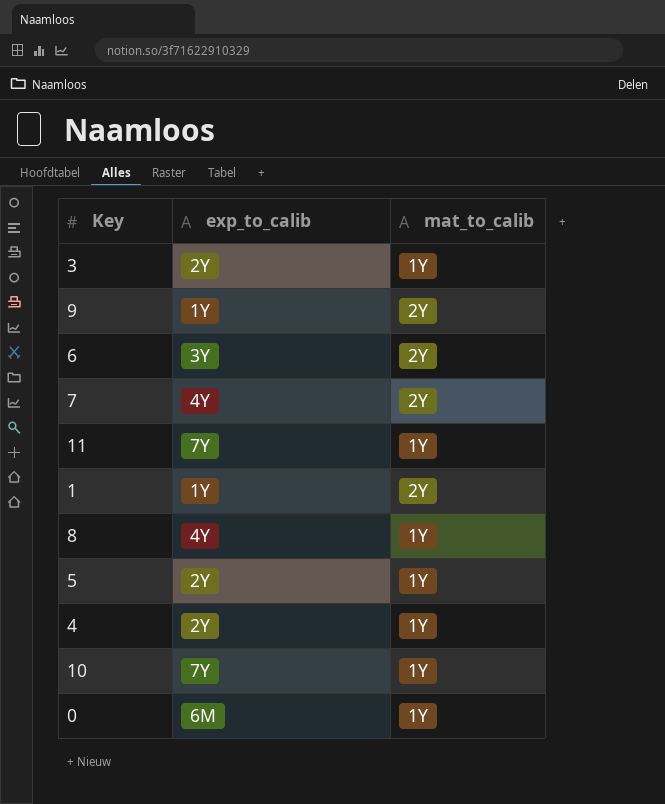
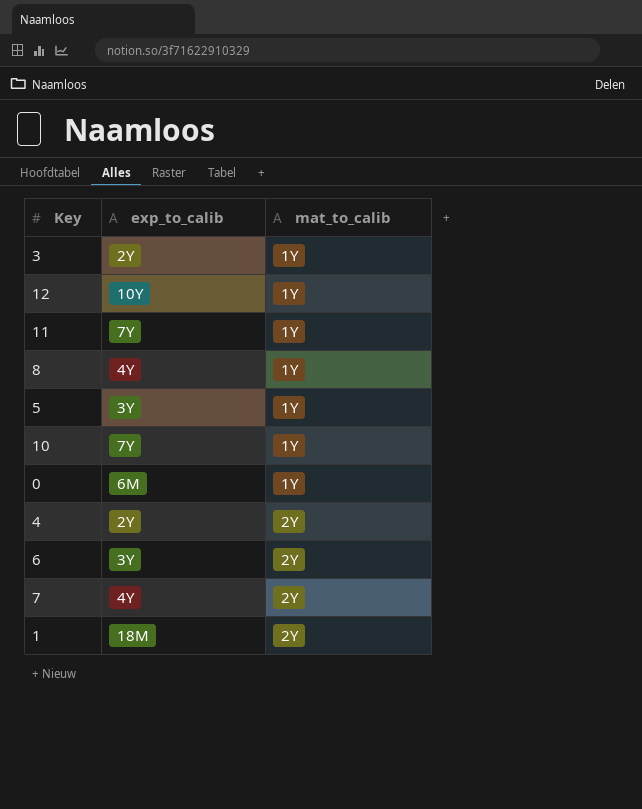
row order: none -> mat_to_calib ascending
row 9: 1Y | 2Y -> none
row 12: none -> 10Y | 1Y
5 | exp_to_calib: 2Y -> 3Y
4 | mat_to_calib: 1Y -> 2Y
1 | exp_to_calib: 1Y -> 18M

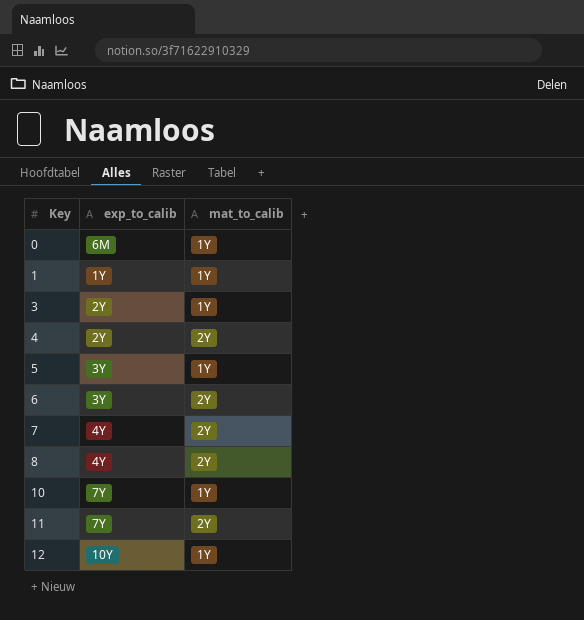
row order: mat_to_calib ascending -> Key ascending
1 | exp_to_calib: 18M -> 1Y
1 | mat_to_calib: 2Y -> 1Y
8 | mat_to_calib: 1Y -> 2Y
11 | mat_to_calib: 1Y -> 2Y

